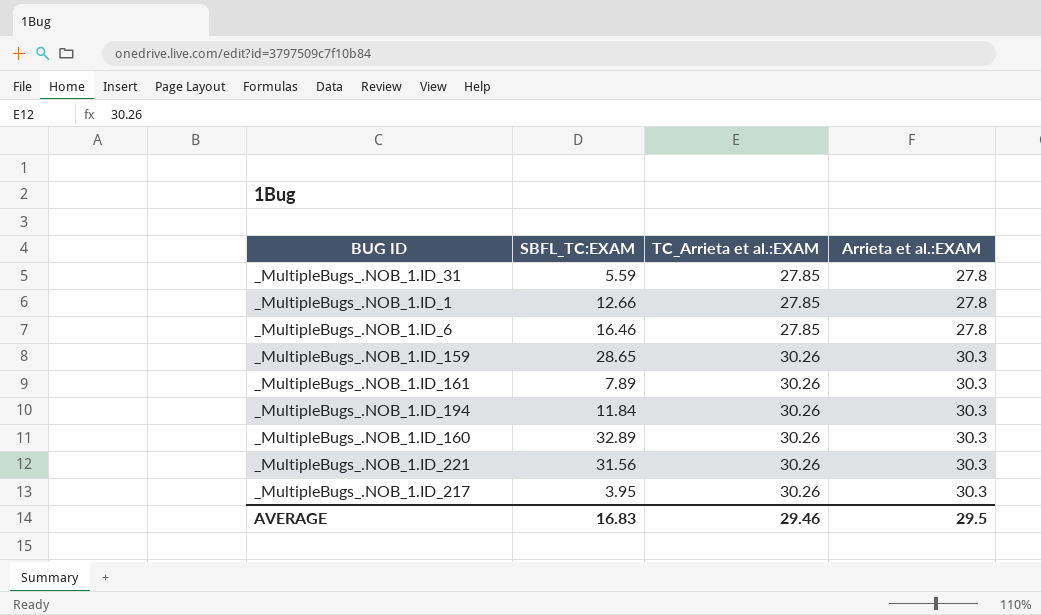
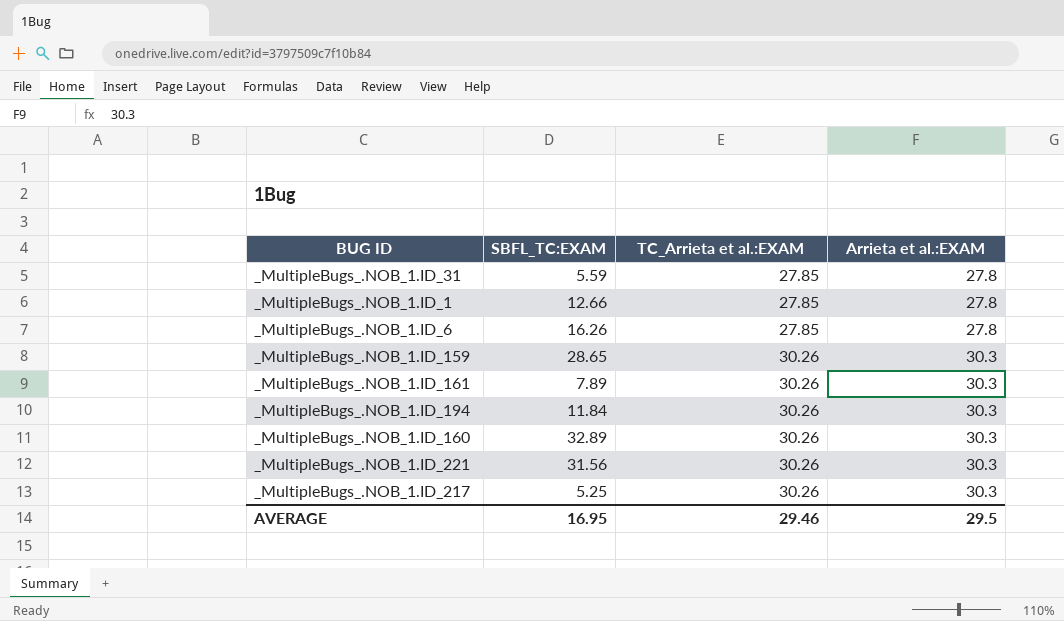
_MultipleBugs_.NOB_1.ID_6 | SBFL_TC:EXAM: 16.46 -> 16.26
_MultipleBugs_.NOB_1.ID_217 | SBFL_TC:EXAM: 3.95 -> 5.25
AVERAGE | SBFL_TC:EXAM: 16.83 -> 16.95

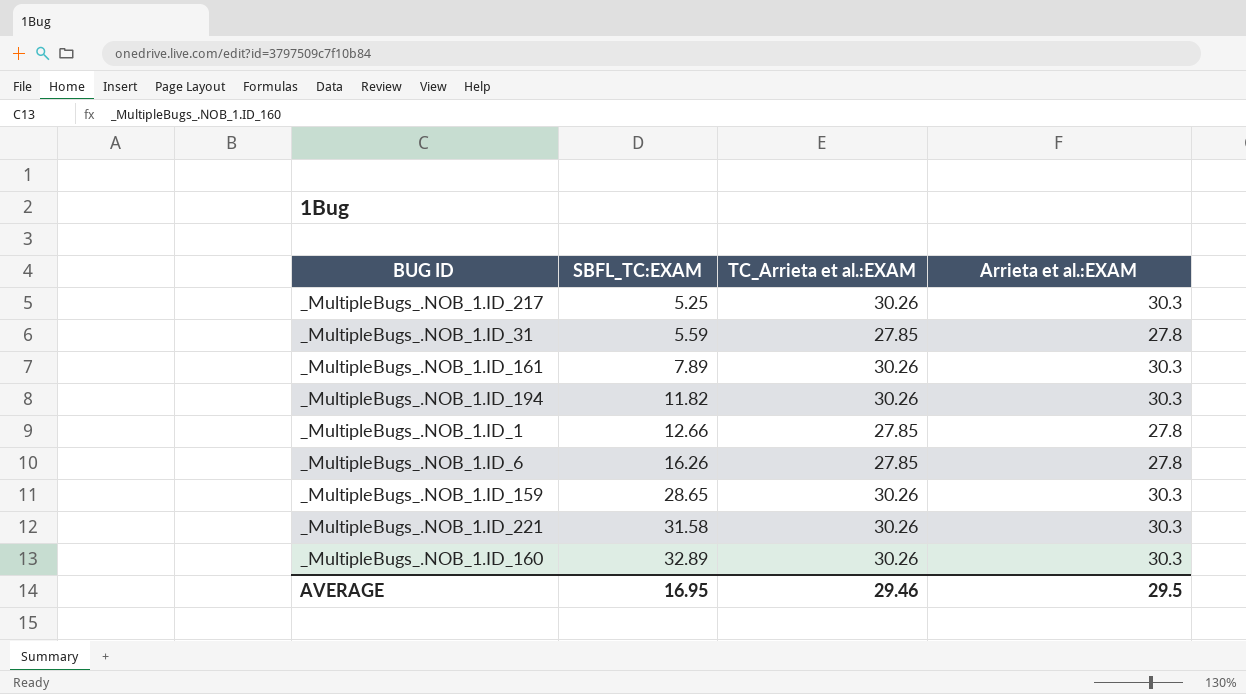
row order: TC_Arrieta et al.:EXAM ascending -> SBFL_TC:EXAM ascending
_MultipleBugs_.NOB_1.ID_194 | SBFL_TC:EXAM: 11.84 -> 11.82
_MultipleBugs_.NOB_1.ID_221 | SBFL_TC:EXAM: 31.56 -> 31.58

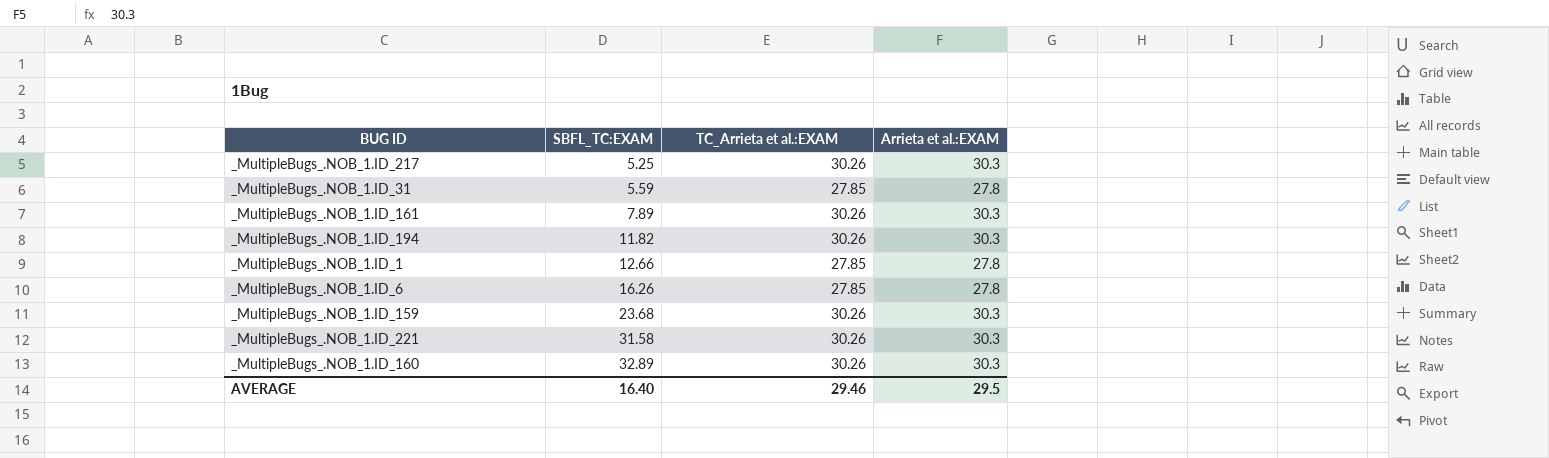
_MultipleBugs_.NOB_1.ID_159 | SBFL_TC:EXAM: 28.65 -> 23.68
AVERAGE | SBFL_TC:EXAM: 16.95 -> 16.40

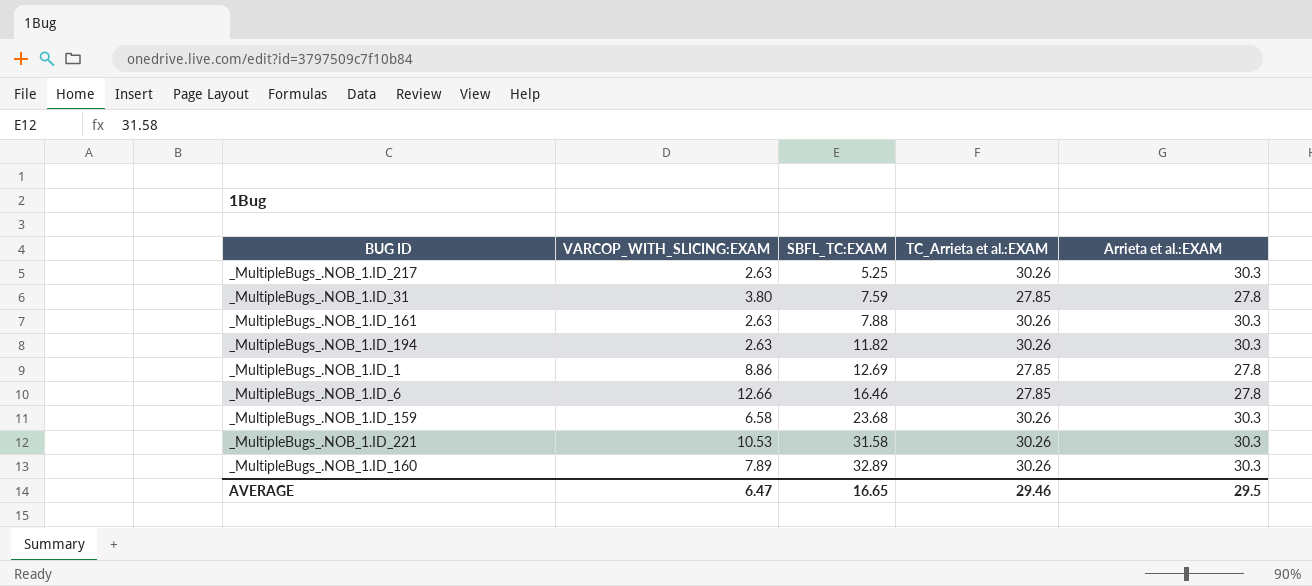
column VARCOP_WITH_SLICING:EXAM | position: none -> 2
_MultipleBugs_.NOB_1.ID_31 | SBFL_TC:EXAM: 5.59 -> 7.59
_MultipleBugs_.NOB_1.ID_161 | SBFL_TC:EXAM: 7.89 -> 7.88
_MultipleBugs_.NOB_1.ID_1 | SBFL_TC:EXAM: 12.66 -> 12.69
_MultipleBugs_.NOB_1.ID_6 | SBFL_TC:EXAM: 16.26 -> 16.46
AVERAGE | SBFL_TC:EXAM: 16.40 -> 16.65

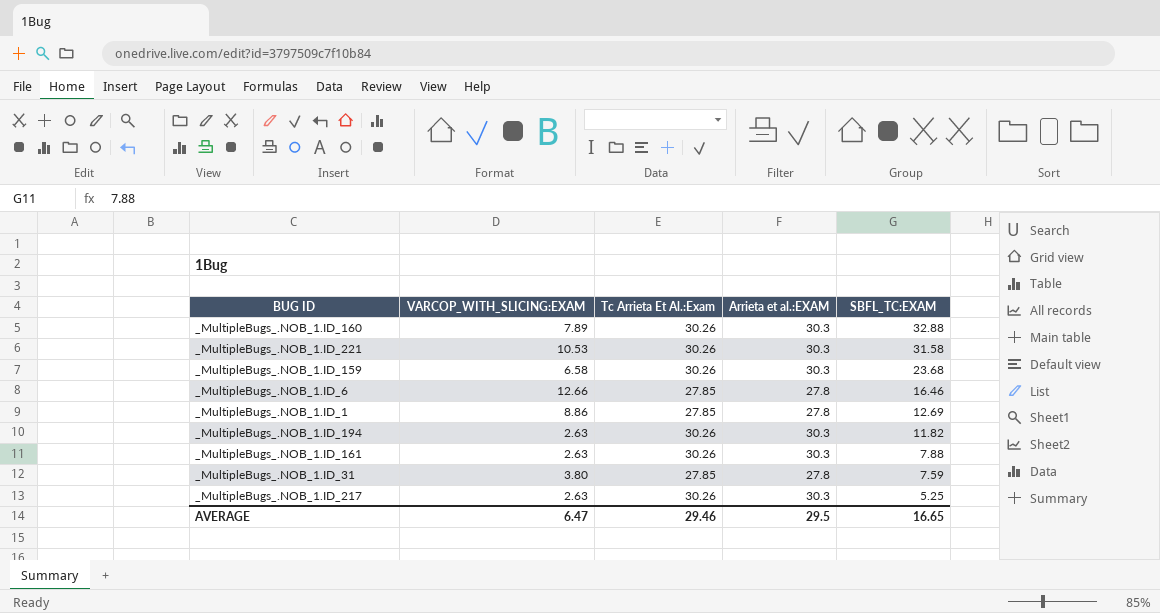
row order: SBFL_TC:EXAM ascending -> SBFL_TC:EXAM descending
column name: TC_Arrieta et al.:EXAM -> Tc Arrieta Et Al.:Exam
column SBFL_TC:EXAM | position: 3 -> 5
_MultipleBugs_.NOB_1.ID_160 | SBFL_TC:EXAM: 32.89 -> 32.88

